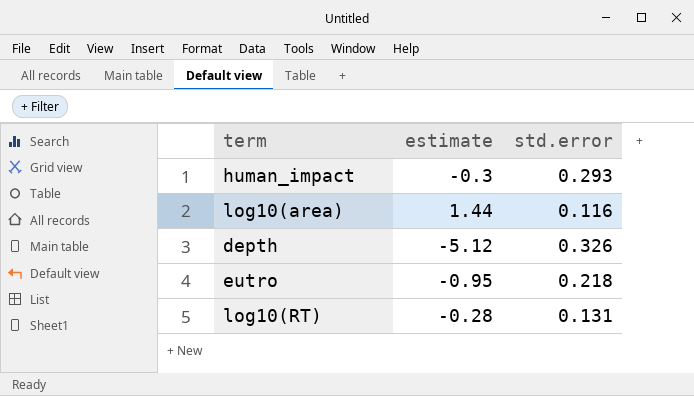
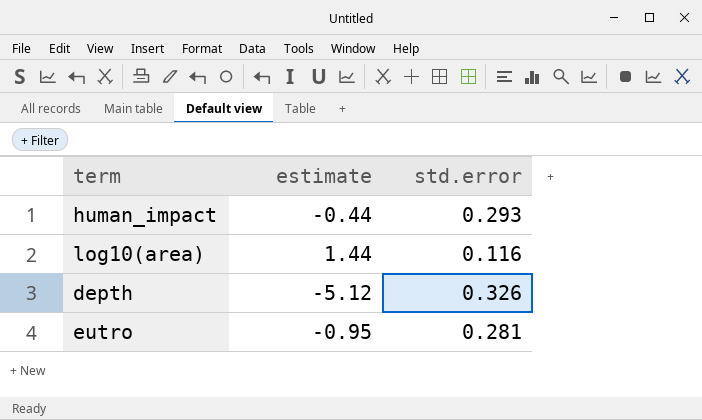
row log10(RT): -0.28 | 0.131 -> none
human_impact | estimate: -0.3 -> -0.44
eutro | std.error: 0.218 -> 0.281

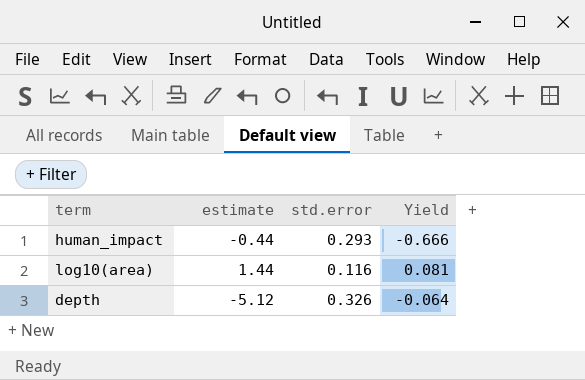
column Yield | formula: none -> [std.error] / [estimate]
row eutro: -0.95 | 0.281 -> none

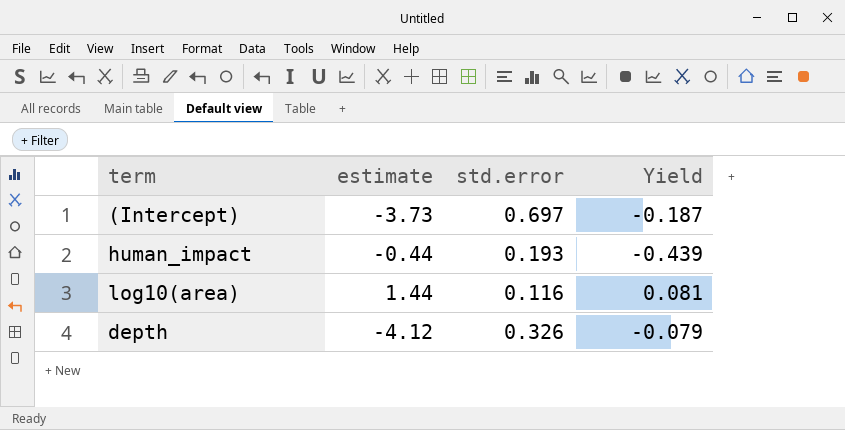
row (Intercept): none -> -3.73 | 0.697 | -0.187
human_impact | std.error: 0.293 -> 0.193
human_impact | Yield: -0.666 -> -0.439
depth | estimate: -5.12 -> -4.12
depth | Yield: -0.064 -> -0.079

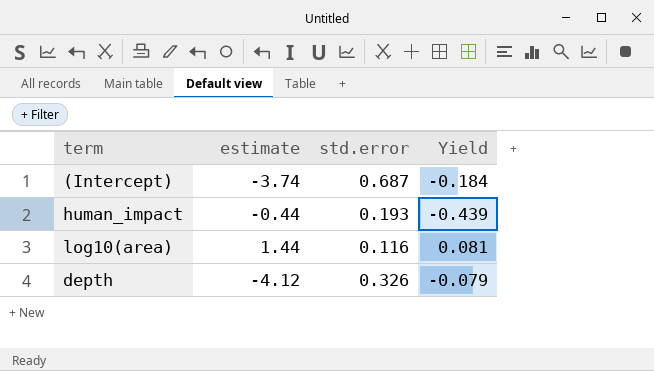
(Intercept) | estimate: -3.73 -> -3.74
(Intercept) | std.error: 0.697 -> 0.687
(Intercept) | Yield: -0.187 -> -0.184

